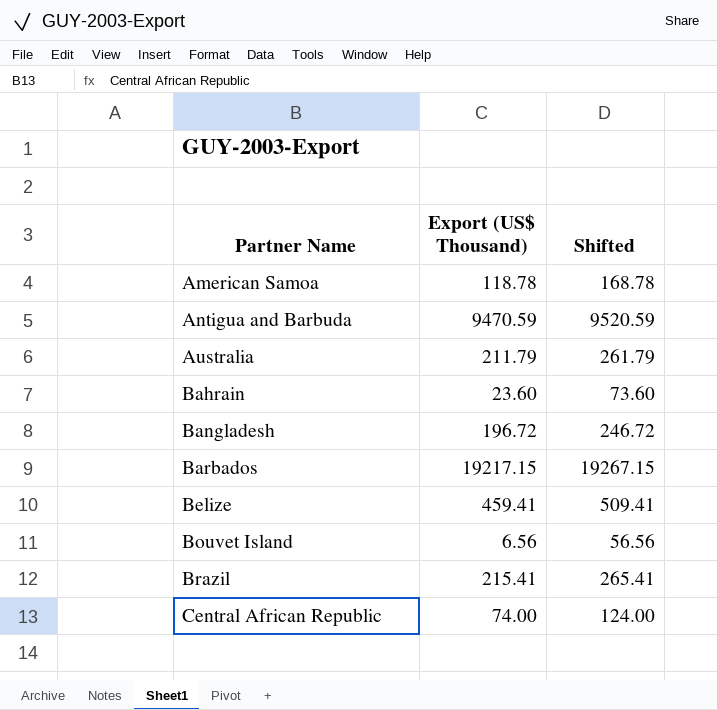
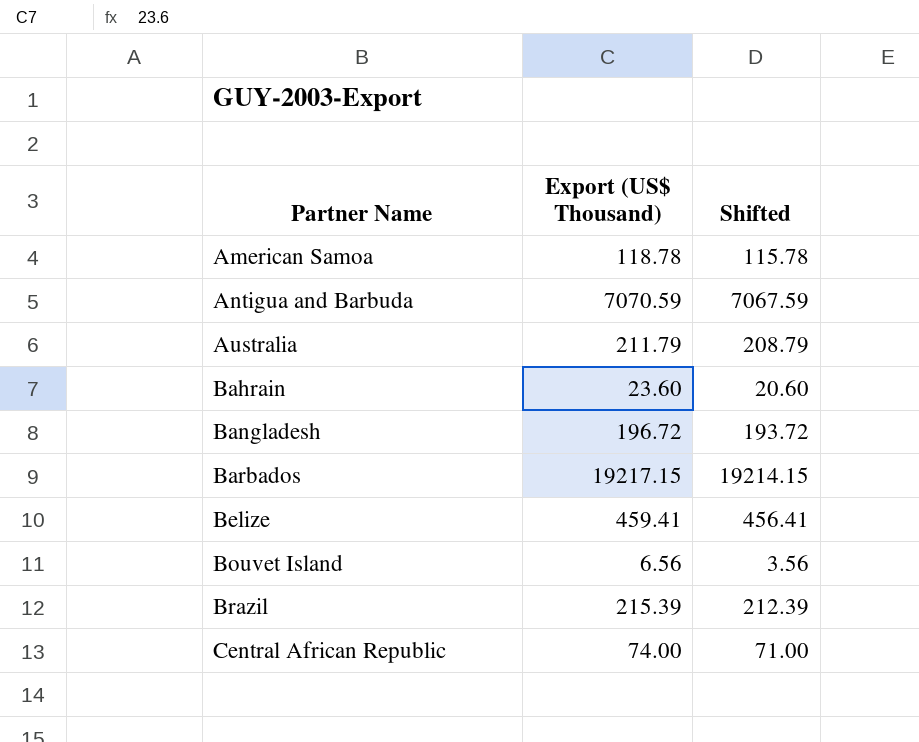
column Shifted | formula: [Export (US$ Thousand)] + 50 -> [Export (US$ Thousand)] - 3
Antigua and Barbuda | Export (US$ Thousand): 9470.59 -> 7070.59
Brazil | Export (US$ Thousand): 215.41 -> 215.39

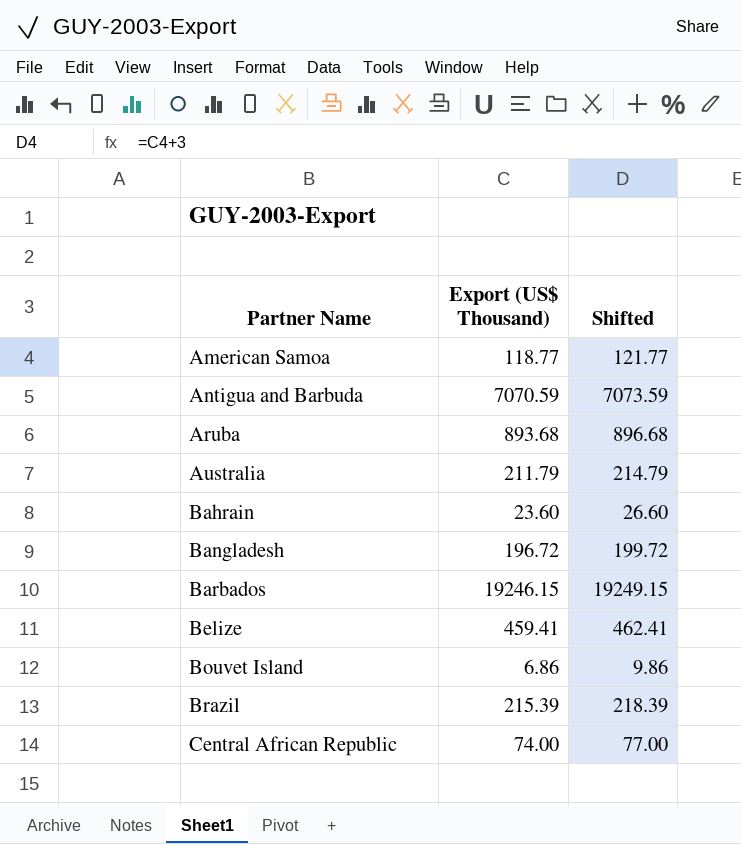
column Shifted | formula: [Export (US$ Thousand)] - 3 -> [Export (US$ Thousand)] + 3
American Samoa | Export (US$ Thousand): 118.78 -> 118.77
row Aruba: none -> 893.68 | 896.68
Barbados | Export (US$ Thousand): 19217.15 -> 19246.15
Bouvet Island | Export (US$ Thousand): 6.56 -> 6.86

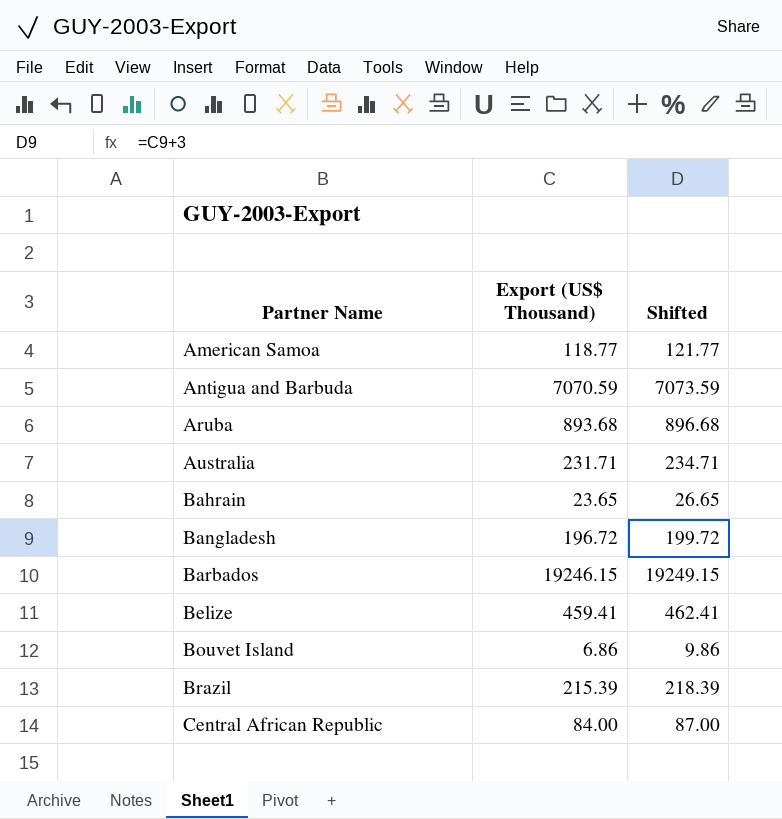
Australia | Export (US$ Thousand): 211.79 -> 231.71
Australia | Shifted: 214.79 -> 234.71
Bahrain | Export (US$ Thousand): 23.60 -> 23.65
Bahrain | Shifted: 26.60 -> 26.65
Central African Republic | Export (US$ Thousand): 74.00 -> 84.00
Central African Republic | Shifted: 77.00 -> 87.00

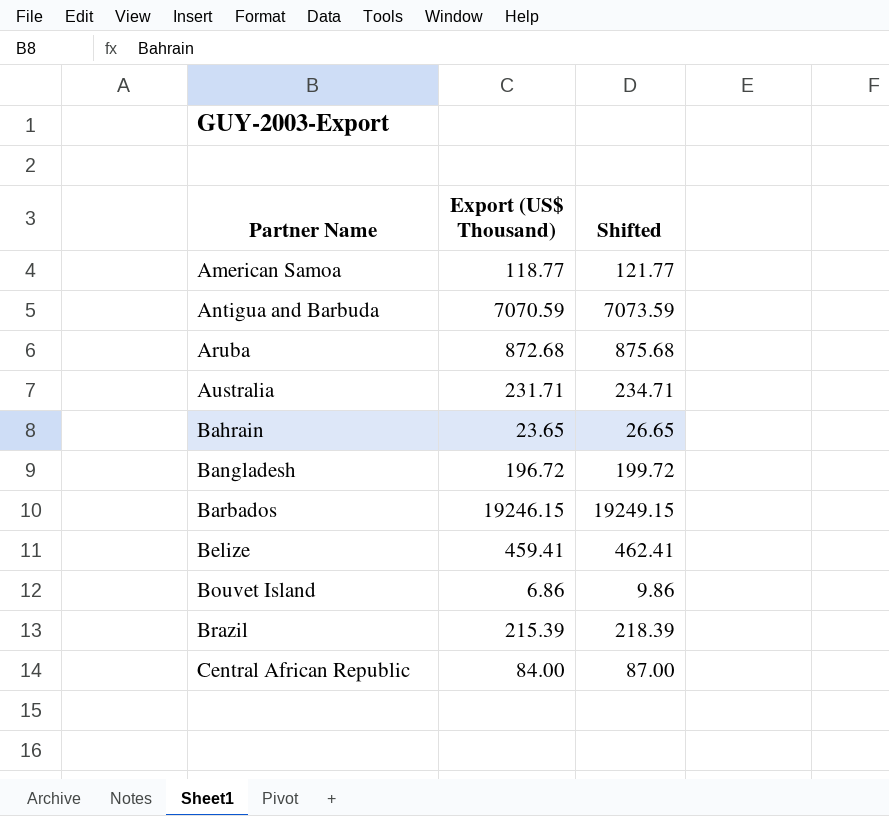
Aruba | Export (US$ Thousand): 893.68 -> 872.68
Aruba | Shifted: 896.68 -> 875.68

